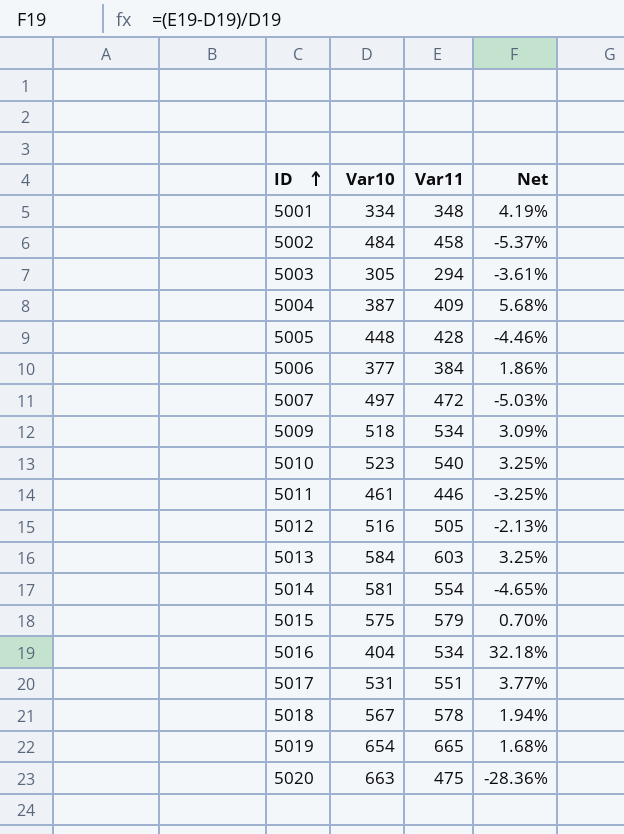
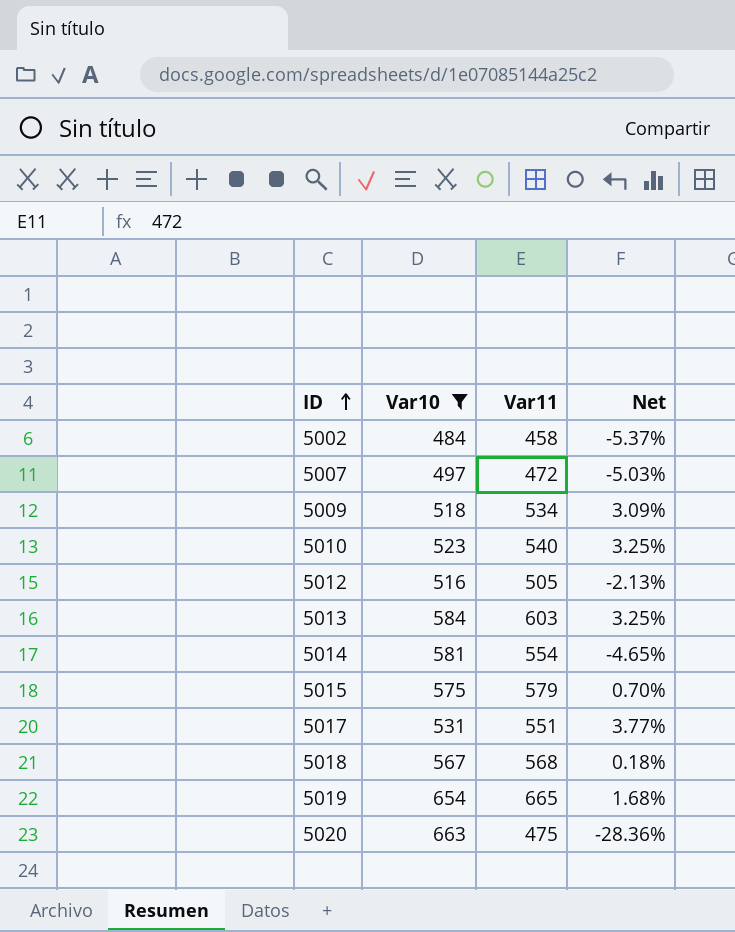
filter: none -> Var10 >= 484
5018 | Var11: 578 -> 568
5018 | Net: 1.94% -> 0.18%

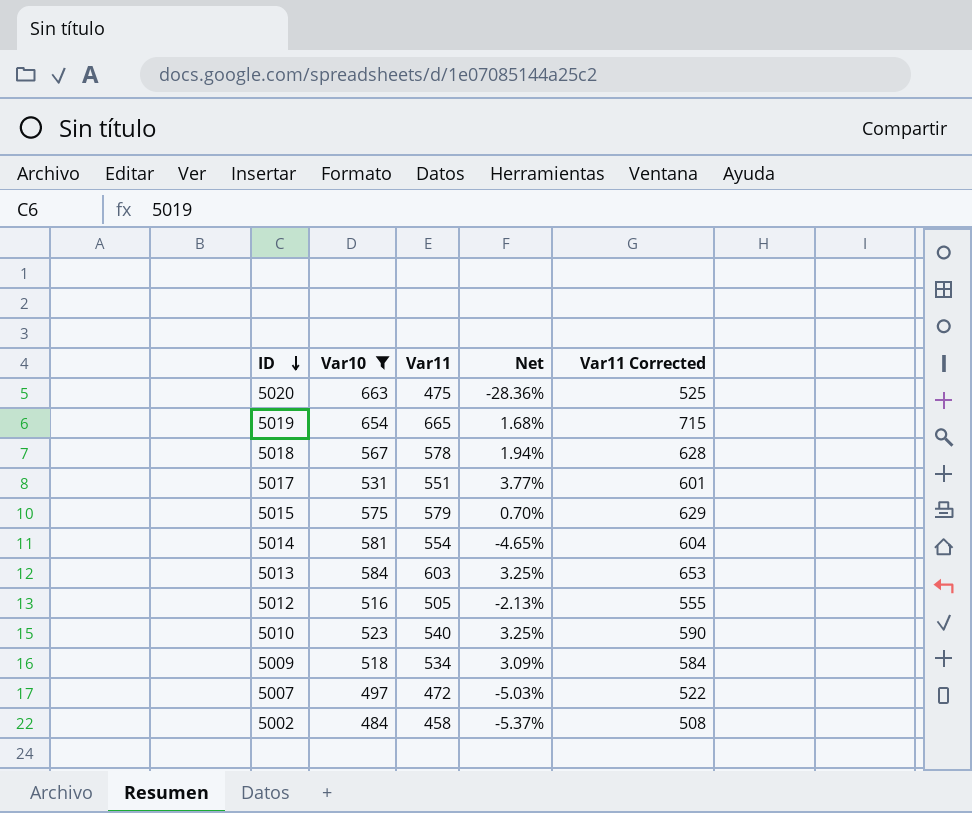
row order: ID ascending -> ID descending
column Var11 Corrected | formula: none -> [Var11] + 50
5018 | Var11: 568 -> 578
5018 | Net: 0.18% -> 1.94%

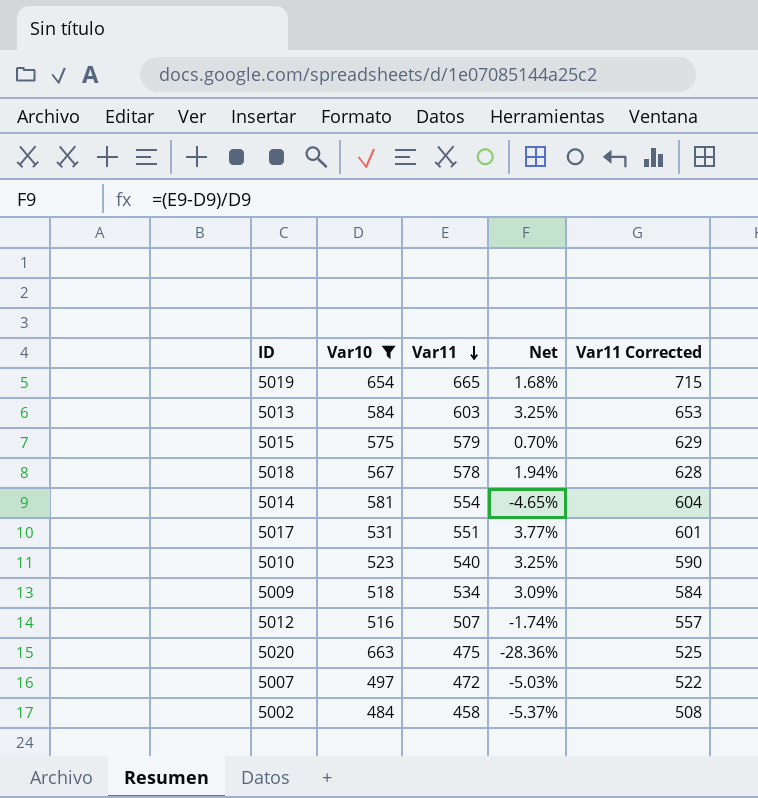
row order: ID descending -> Var11 descending
5012 | Var11: 505 -> 507
5012 | Net: -2.13% -> -1.74%
5012 | Var11 Corrected: 555 -> 557

